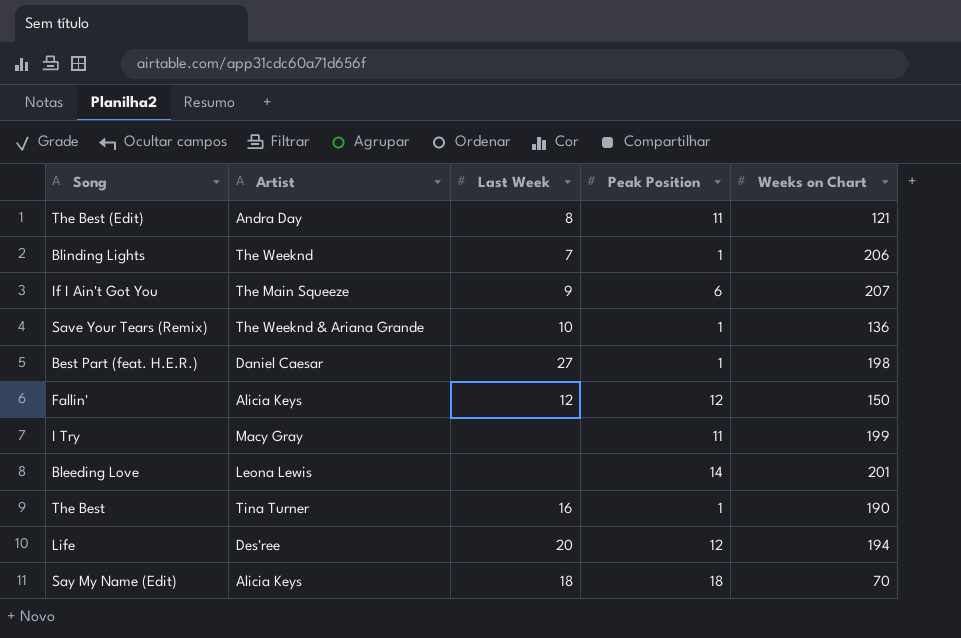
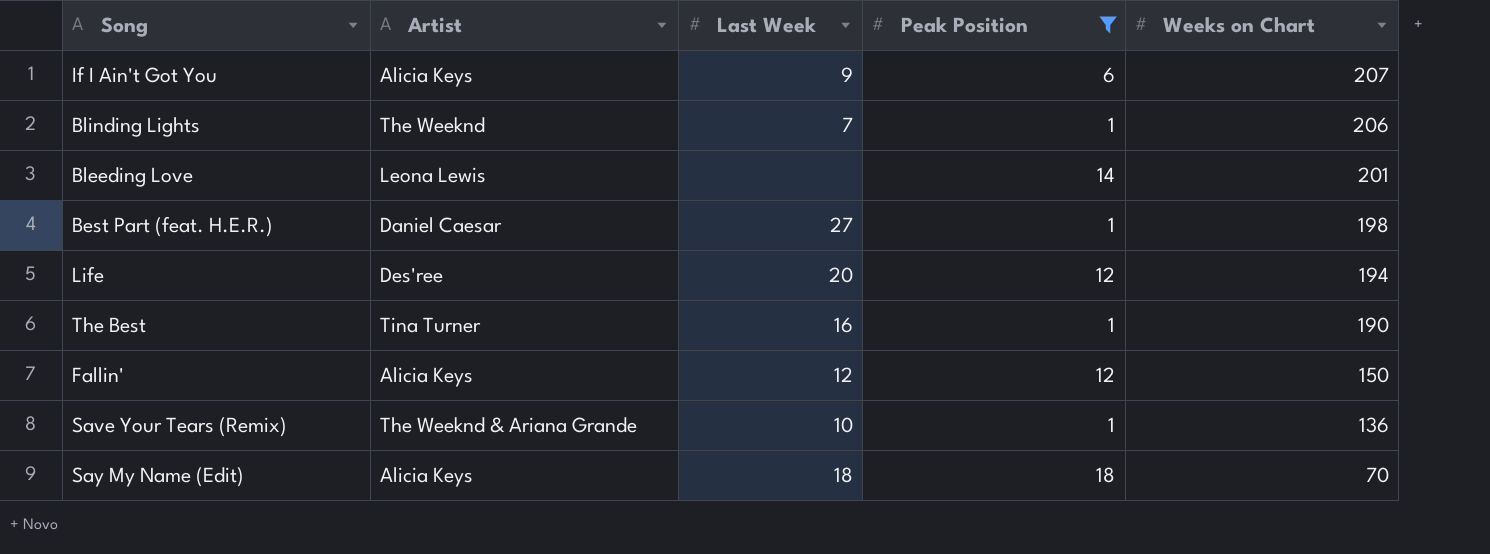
filter: none -> Peak Position != 11
row order: none -> Weeks on Chart descending
If I Ain't Got You | Artist: The Main Squeeze -> Alicia Keys

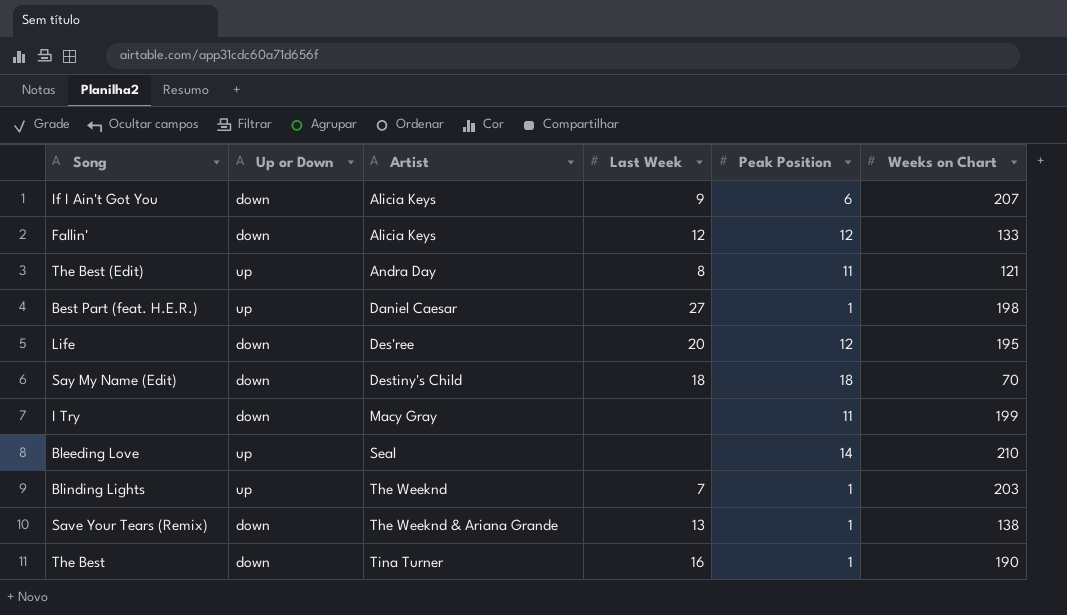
filter: Peak Position != 11 -> none
row order: Weeks on Chart descending -> Artist ascending
column Up or Down | position: none -> 2
Fallin' | Weeks on Chart: 150 -> 133
Life | Weeks on Chart: 194 -> 195
Say My Name (Edit) | Artist: Alicia Keys -> Destiny's Child
Bleeding Love | Artist: Leona Lewis -> Seal
Bleeding Love | Weeks on Chart: 201 -> 210
Blinding Lights | Weeks on Chart: 206 -> 203
Save Your Tears (Remix) | Last Week: 10 -> 13
Save Your Tears (Remix) | Weeks on Chart: 136 -> 138

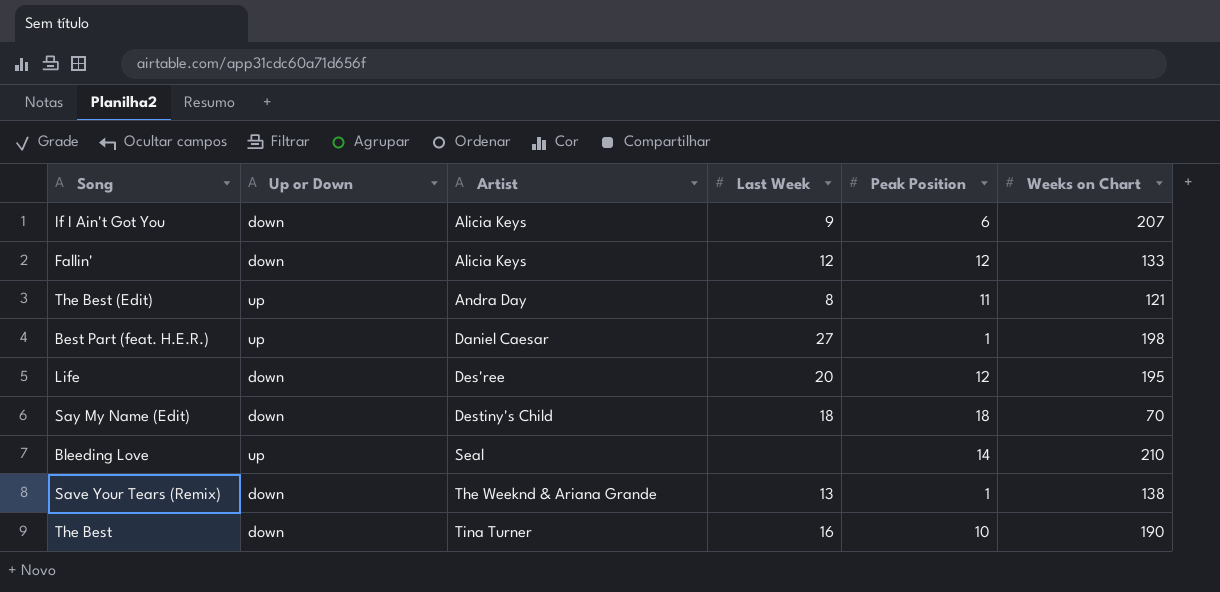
row I Try: down | Macy Gray | none | 11 | 199 -> none
row Blinding Lights: up | The Weeknd | 7 | 1 | 203 -> none
The Best | Peak Position: 1 -> 10

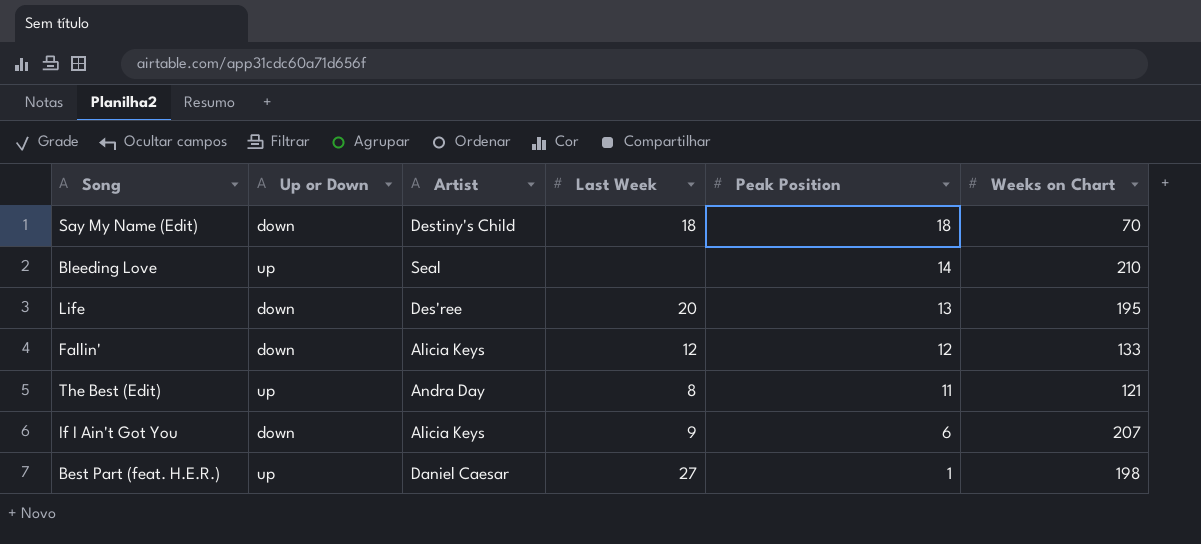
row order: Artist ascending -> Peak Position descending
row Save Your Tears (Remix): down | The Weeknd & Ariana Grande | 13 | 1 | 138 -> none
row The Best: down | Tina Turner | 16 | 10 | 190 -> none
Life | Peak Position: 12 -> 13

